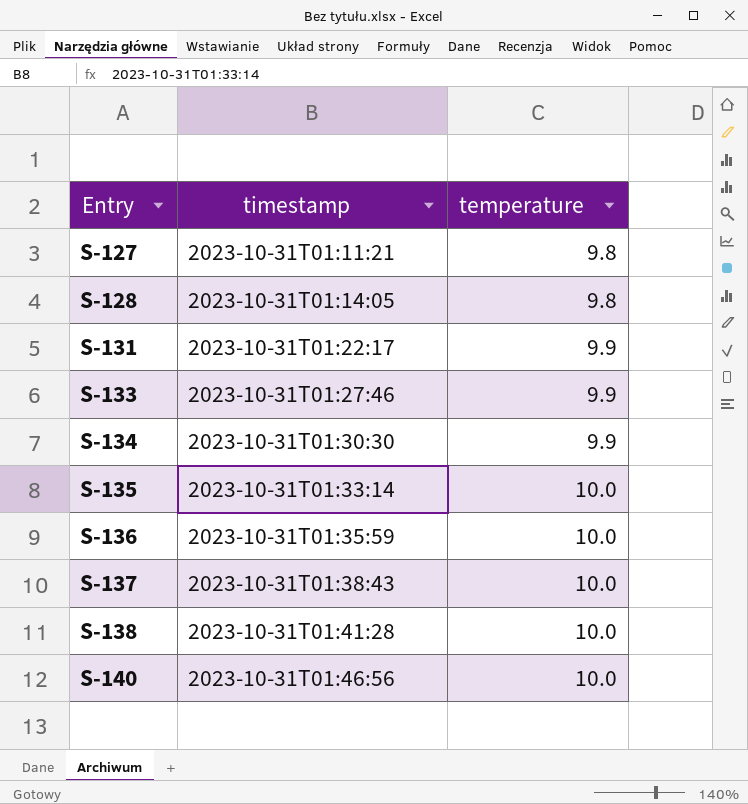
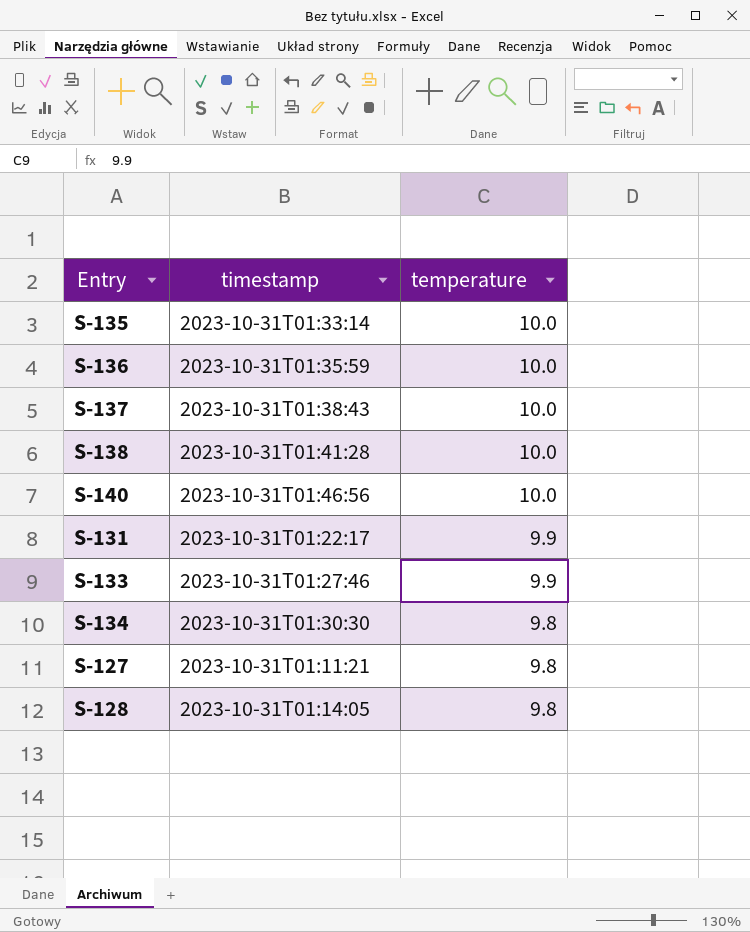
row order: Entry ascending -> temperature descending
S-134 | temperature: 9.9 -> 9.8

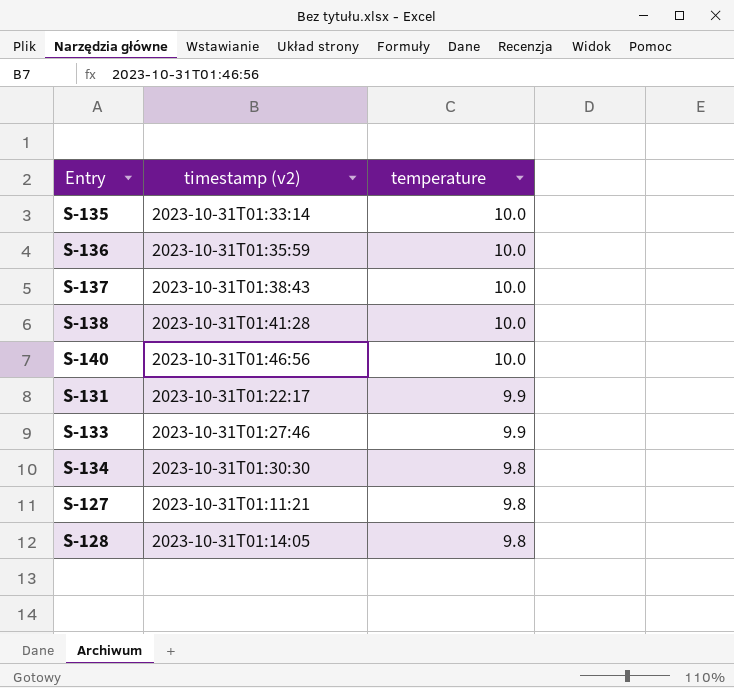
column name: timestamp -> timestamp (v2)

